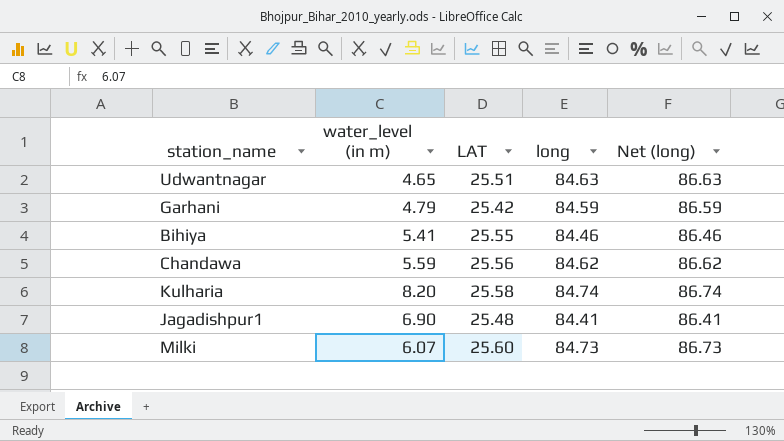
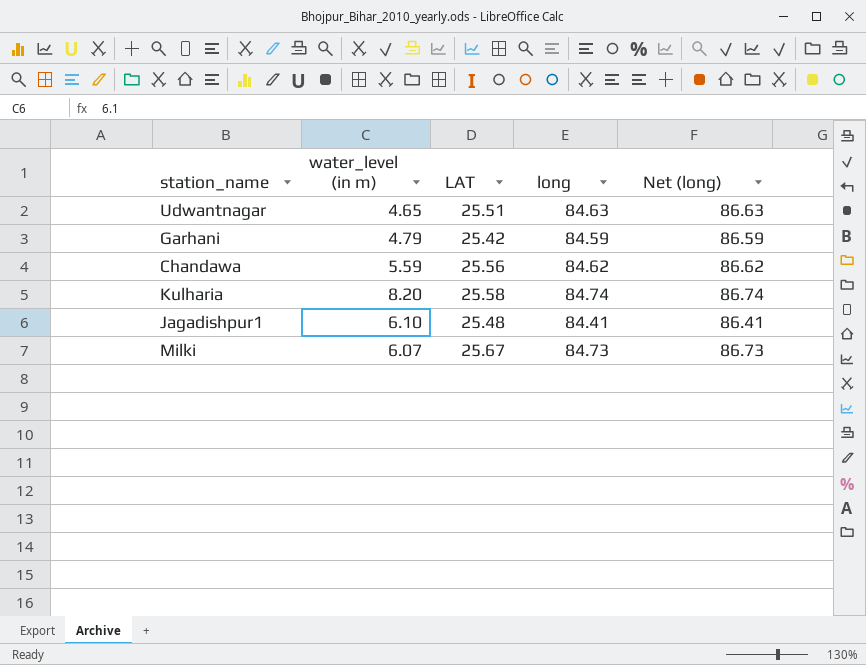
row Bihiya: 5.41 | 25.55 | 84.46 | 86.46 -> none
Jagadishpur1 | water_level (in m): 6.90 -> 6.10
Milki | LAT: 25.60 -> 25.67

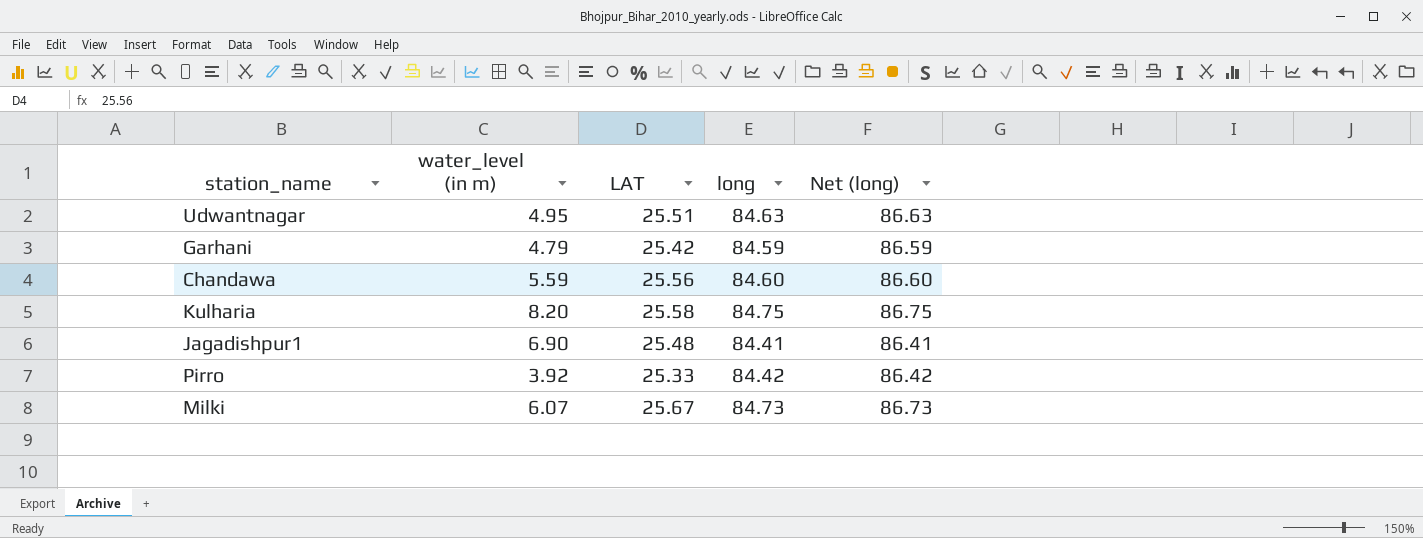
Udwantnagar | water_level (in m): 4.65 -> 4.95
Chandawa | long: 84.62 -> 84.60
Chandawa | Net (long): 86.62 -> 86.60
Kulharia | long: 84.74 -> 84.75
Kulharia | Net (long): 86.74 -> 86.75
Jagadishpur1 | water_level (in m): 6.10 -> 6.90
row Pirro: none -> 3.92 | 25.33 | 84.42 | 86.42

